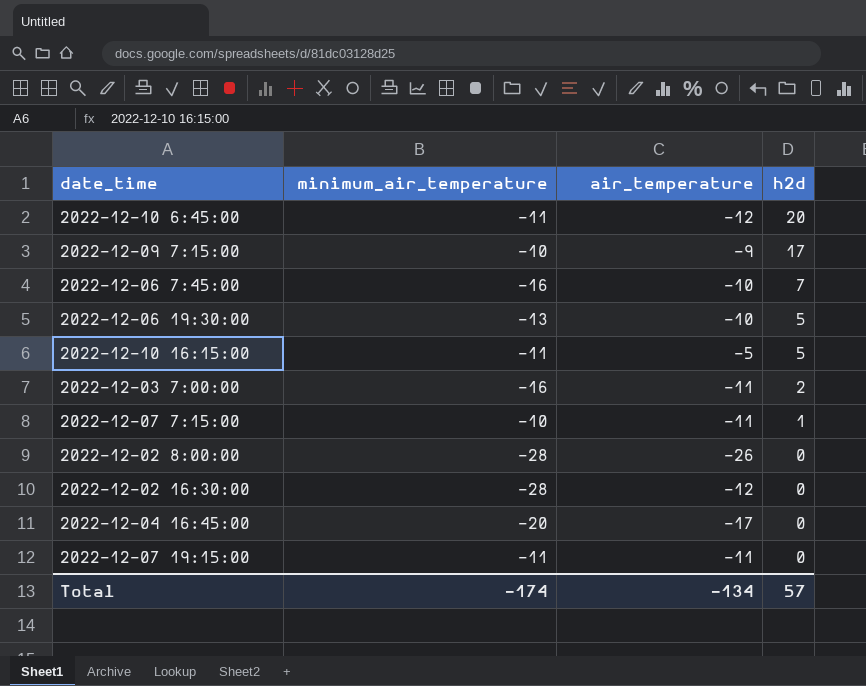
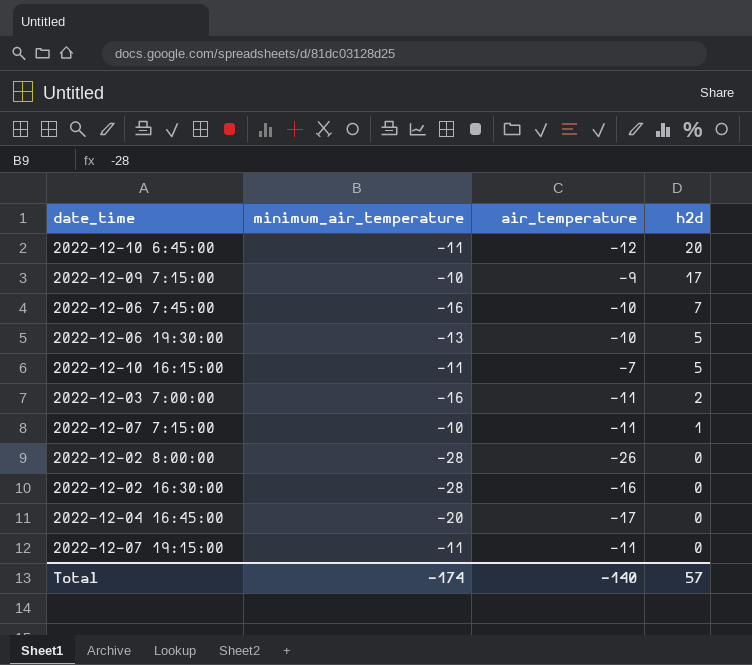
2022-12-10 16:15:00 | air_temperature: -5 -> -7
2022-12-02 16:30:00 | air_temperature: -12 -> -16
Total | air_temperature: -134 -> -140

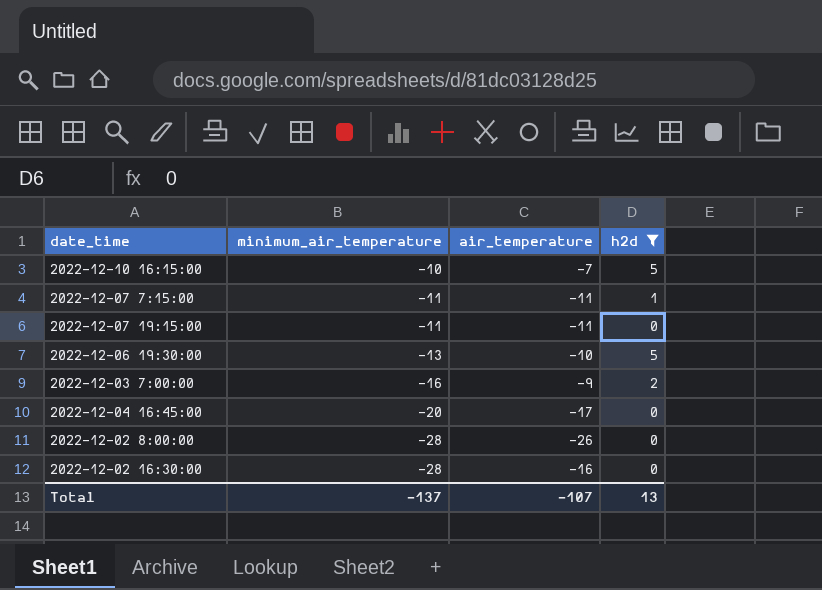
filter: none -> h2d <= 5
row order: h2d descending -> minimum_air_temperature descending
2022-12-10 16:15:00 | minimum_air_temperature: -11 -> -10
2022-12-07 7:15:00 | minimum_air_temperature: -10 -> -11
2022-12-03 7:00:00 | air_temperature: -11 -> -9
Total | minimum_air_temperature: -174 -> -137
Total | air_temperature: -140 -> -107
Total | h2d: 57 -> 13

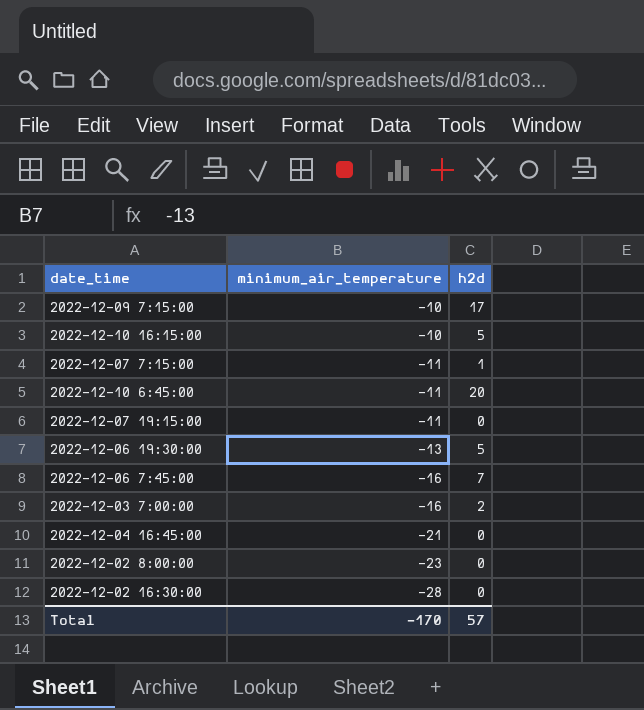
filter: h2d <= 5 -> none
column air_temperature | position: 3 -> none
2022-12-04 16:45:00 | minimum_air_temperature: -20 -> -21
2022-12-02 8:00:00 | minimum_air_temperature: -28 -> -23
Total | minimum_air_temperature: -137 -> -170
Total | h2d: 13 -> 57

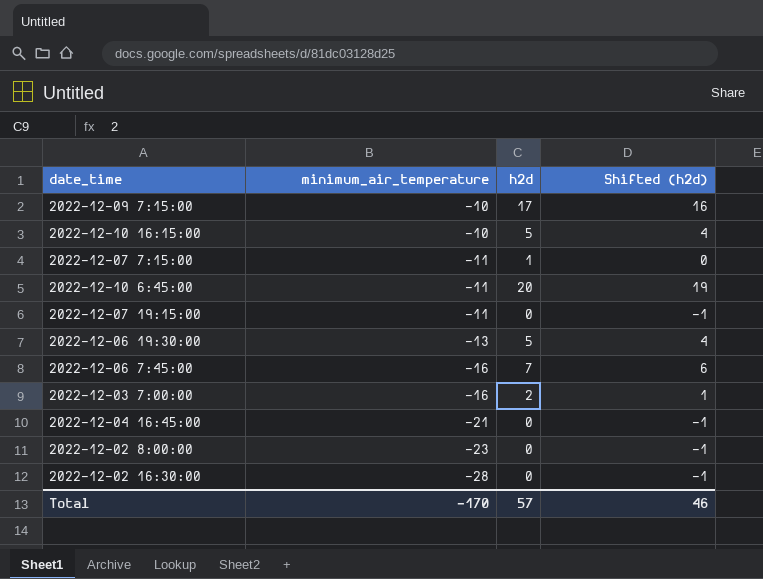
column Shifted (h2d) | formula: none -> [h2d] - 1

